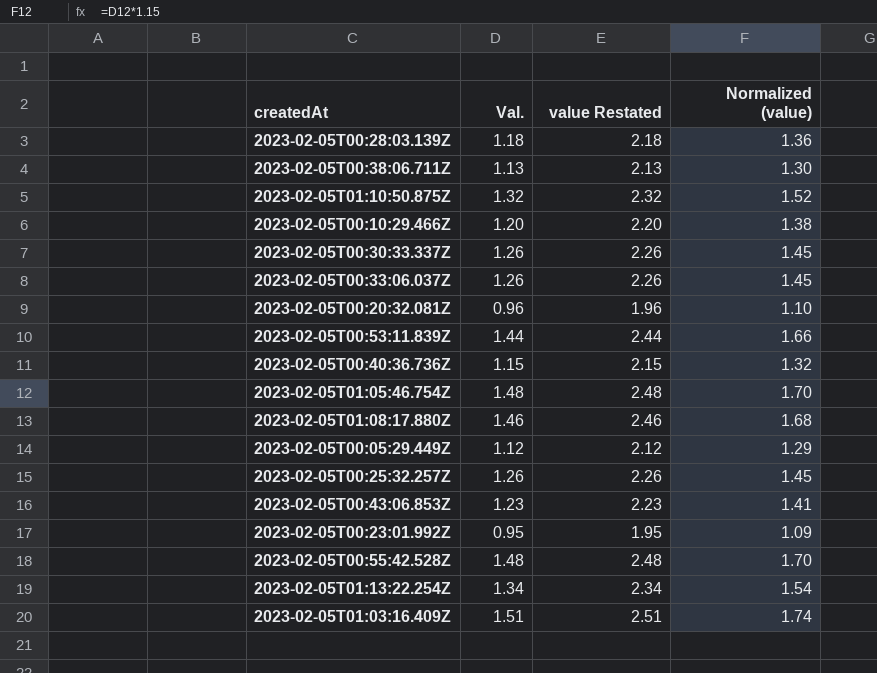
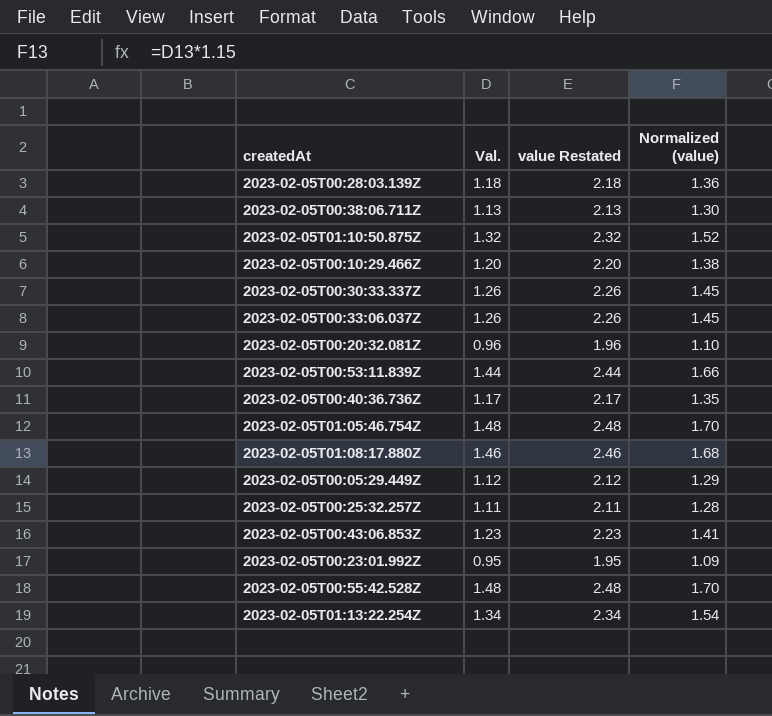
row 2023-02-05T01:03:16.409Z: 1.51 | 2.51 | 1.74 -> none
2023-02-05T00:40:36.736Z | Val.: 1.15 -> 1.17
2023-02-05T00:40:36.736Z | value Restated: 2.15 -> 2.17
2023-02-05T00:40:36.736Z | Normalized (value): 1.32 -> 1.35
2023-02-05T00:25:32.257Z | Val.: 1.26 -> 1.11
2023-02-05T00:25:32.257Z | value Restated: 2.26 -> 2.11
2023-02-05T00:25:32.257Z | Normalized (value): 1.45 -> 1.28

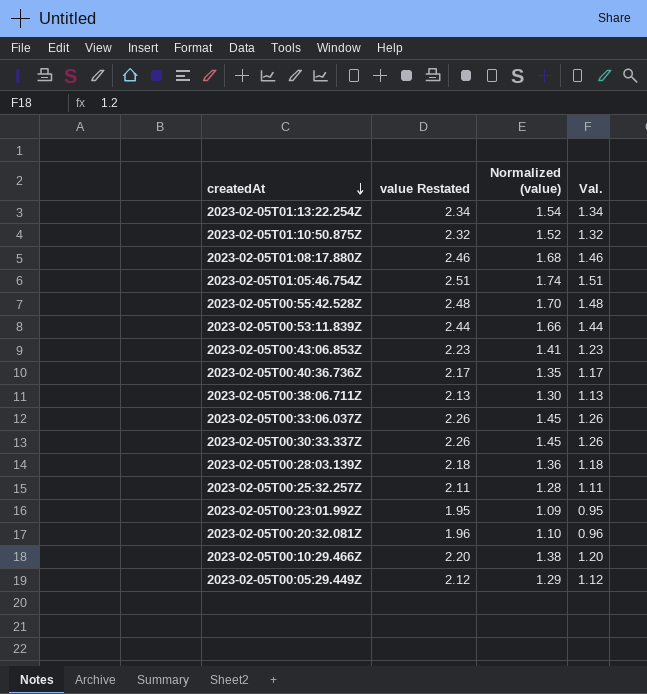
row order: none -> createdAt descending
column Val. | position: 2 -> 4
2023-02-05T01:05:46.754Z | value Restated: 2.48 -> 2.51
2023-02-05T01:05:46.754Z | Normalized (value): 1.70 -> 1.74
2023-02-05T01:05:46.754Z | Val.: 1.48 -> 1.51

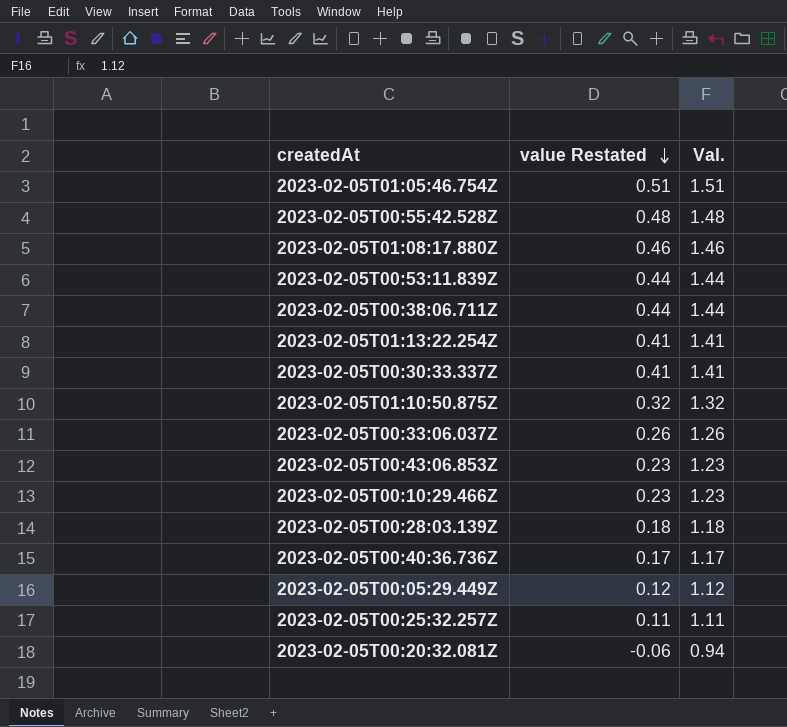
row order: createdAt descending -> value Restated descending
column Normalized (value) | formula: [Val.] * 1.15 -> none
column value Restated | formula: [Val.] + 1 -> [Val.] - 1
row 2023-02-05T00:23:01.992Z: 1.95 | 1.09 | 0.95 -> none
2023-02-05T00:38:06.711Z | Val.: 1.13 -> 1.44
2023-02-05T01:13:22.254Z | Val.: 1.34 -> 1.41
2023-02-05T00:30:33.337Z | Val.: 1.26 -> 1.41
2023-02-05T00:10:29.466Z | Val.: 1.20 -> 1.23
2023-02-05T00:20:32.081Z | Val.: 0.96 -> 0.94

